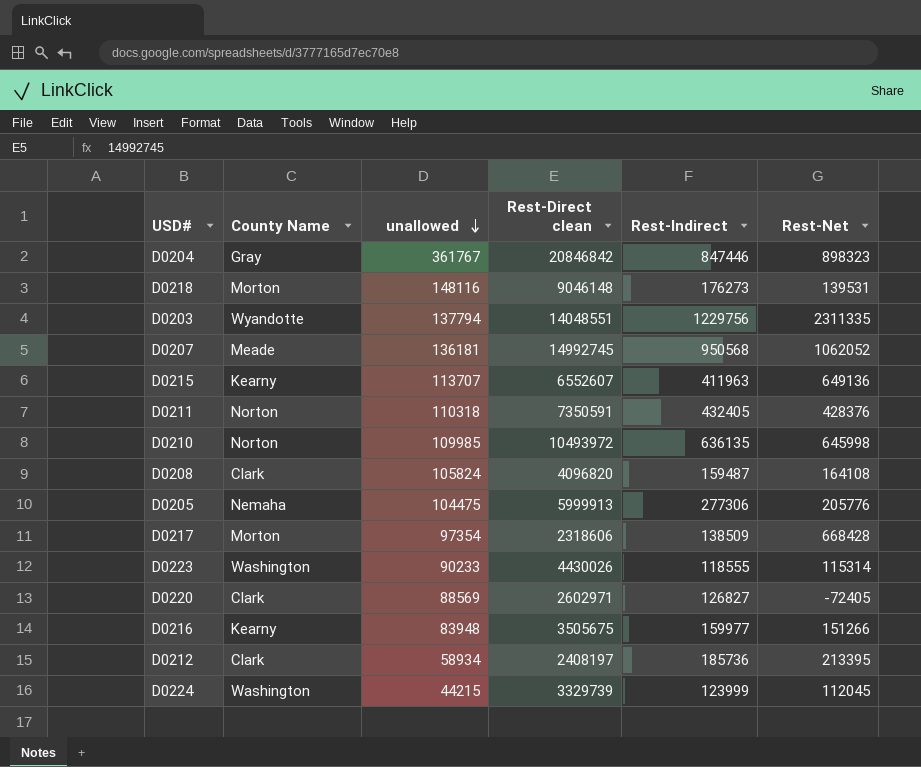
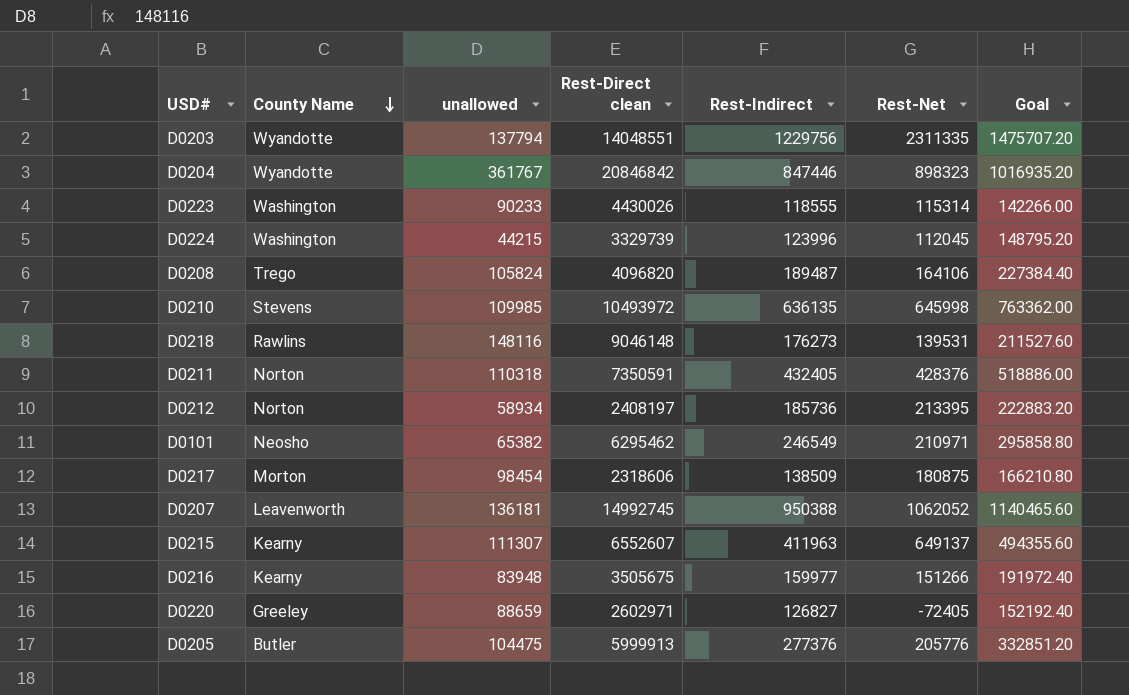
row order: unallowed descending -> County Name descending
column Goal | formula: none -> [Rest-Indirect] * 1.2
D0204 | County Name: Gray -> Wyandotte
D0224 | Rest-Indirect: 123999 -> 123996
D0208 | County Name: Clark -> Trego
D0208 | Rest-Indirect: 159487 -> 189487
D0208 | Rest-Net: 164108 -> 164106
D0210 | County Name: Norton -> Stevens
D0218 | County Name: Morton -> Rawlins
D0212 | County Name: Clark -> Norton
row D0101: none -> Neosho | 65382 | 6295462 | 246549 | 210971 | 295858.80
D0217 | unallowed: 97354 -> 98454
D0217 | Rest-Net: 668428 -> 180875
D0207 | County Name: Meade -> Leavenworth
D0207 | Rest-Indirect: 950568 -> 950388
D0215 | unallowed: 113707 -> 111307
D0215 | Rest-Net: 649136 -> 649137
D0220 | County Name: Clark -> Greeley
D0220 | unallowed: 88569 -> 88659
D0205 | County Name: Nemaha -> Butler
D0205 | Rest-Indirect: 277306 -> 277376

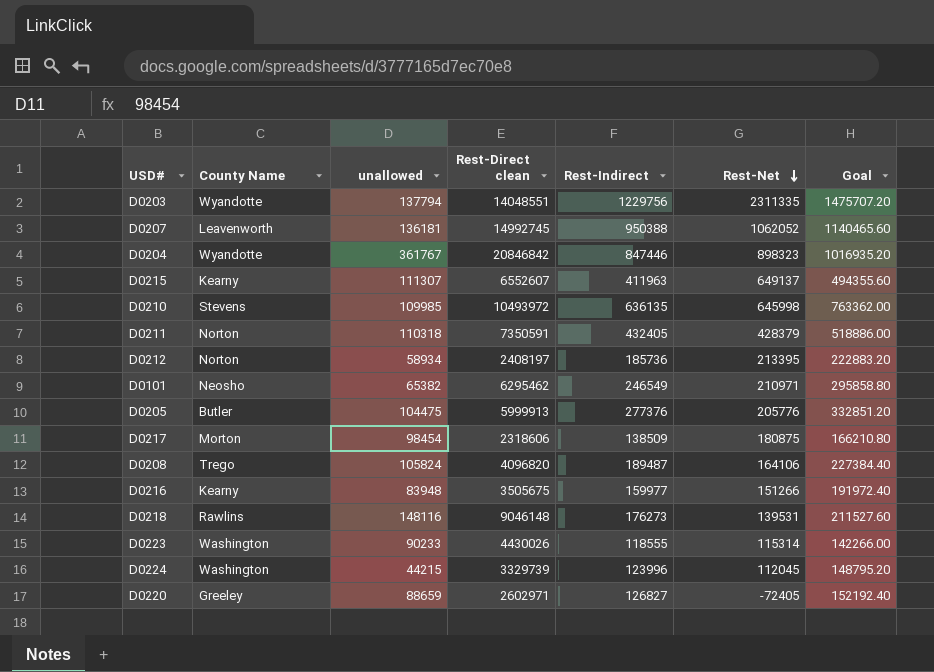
row order: County Name descending -> Rest-Net descending
D0211 | Rest-Net: 428376 -> 428379

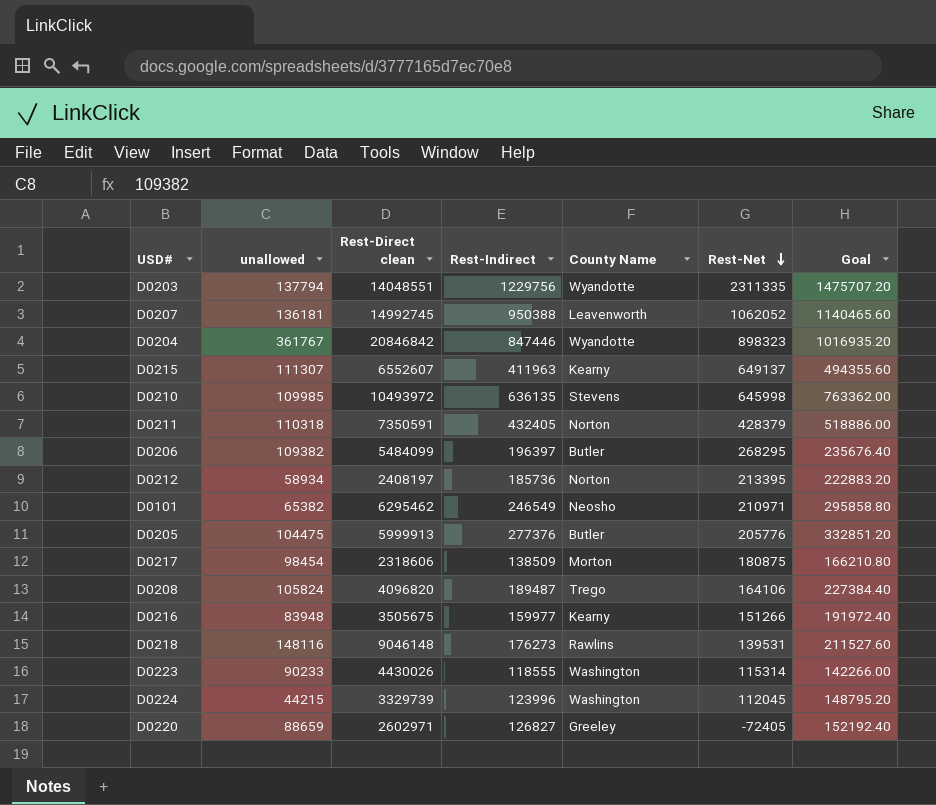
column County Name | position: 2 -> 5
row D0206: none -> 109382 | 5484099 | 196397 | Butler | 268295 | 235676.40

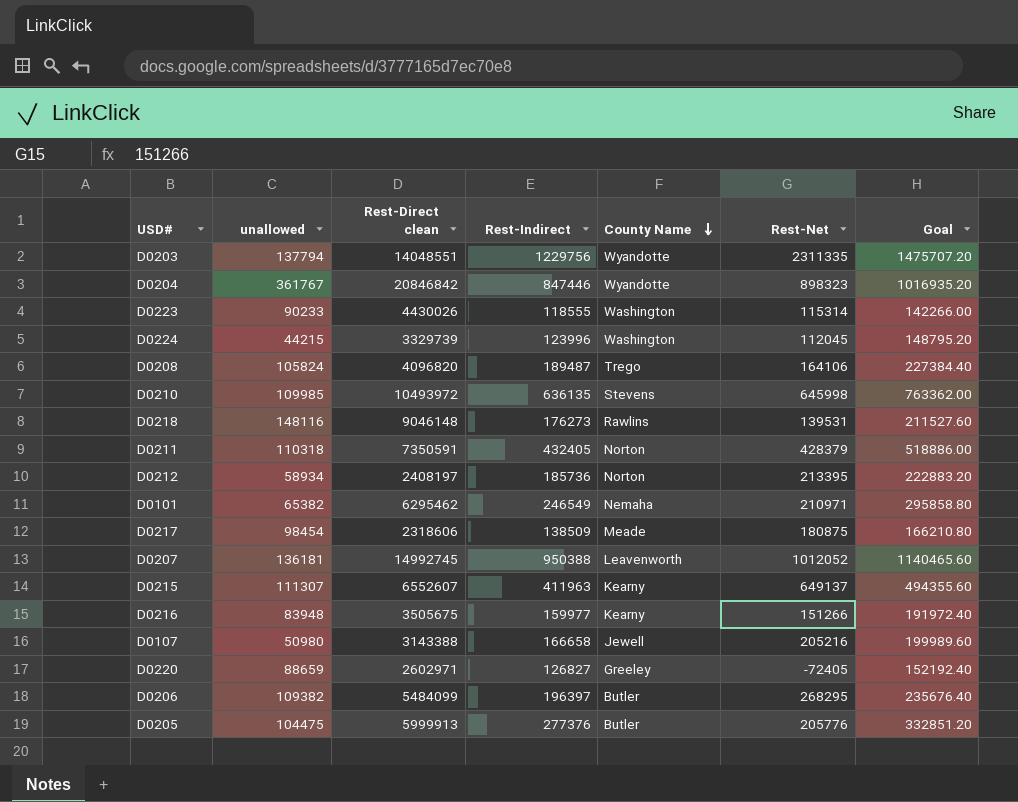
row order: Rest-Net descending -> County Name descending
D0101 | County Name: Neosho -> Nemaha
D0217 | County Name: Morton -> Meade
D0207 | Rest-Net: 1062052 -> 1012052
row D0107: none -> 50980 | 3143388 | 166658 | Jewell | 205216 | 199989.60

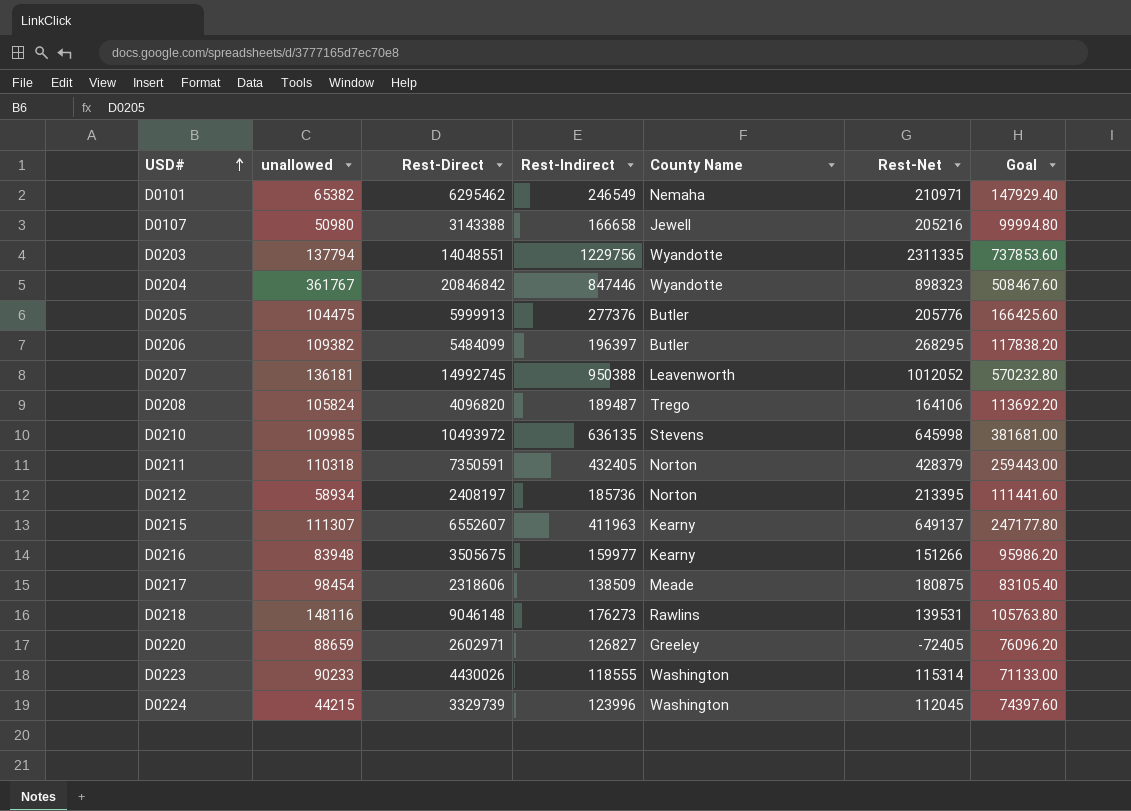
row order: County Name descending -> USD# ascending
column name: Rest-Direct clean -> Rest-Direct
column Goal | formula: [Rest-Indirect] * 1.2 -> [Rest-Indirect] * 0.6

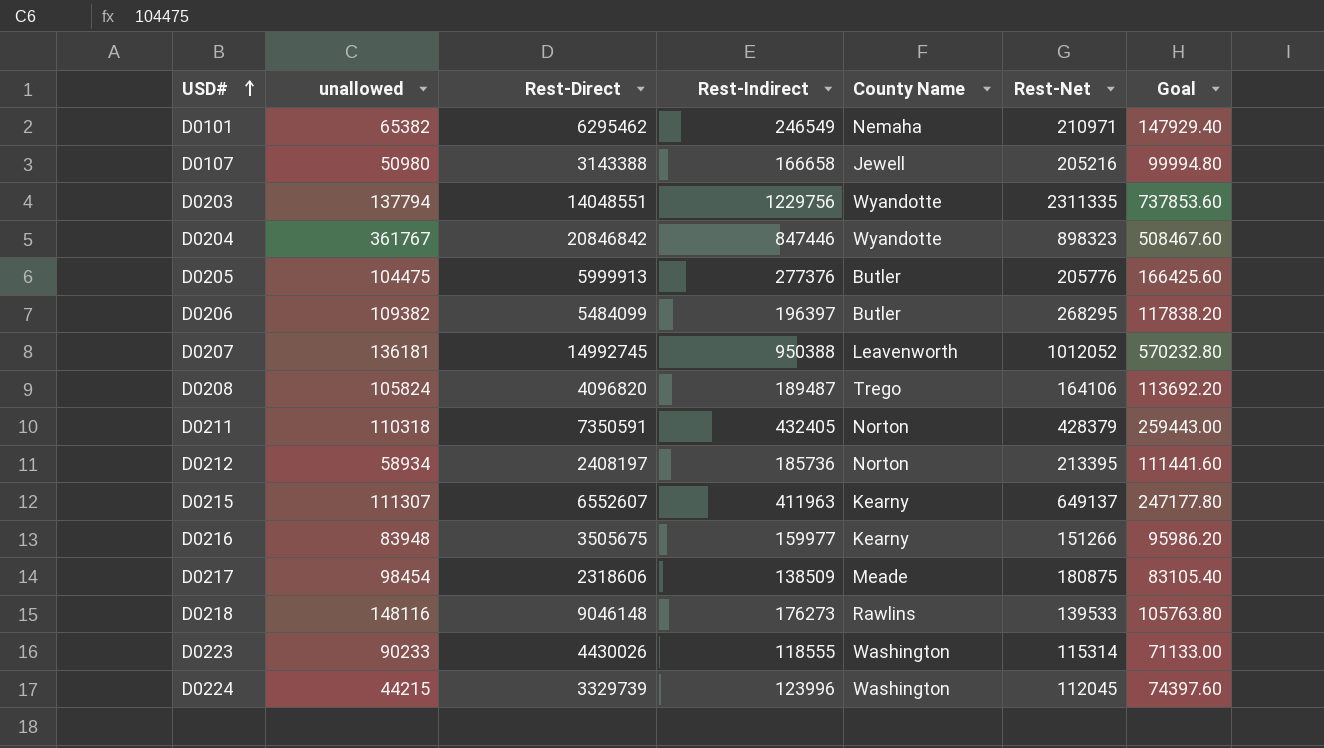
row D0210: 109985 | 10493972 | 636135 | Stevens | 645998 | 381681.00 -> none
row D0220: 88659 | 2602971 | 126827 | Greeley | -72405 | 76096.20 -> none
D0218 | Rest-Net: 139531 -> 139533

